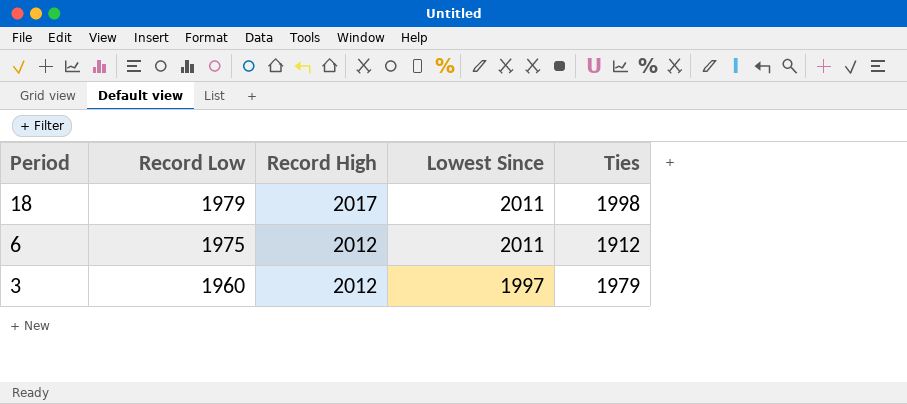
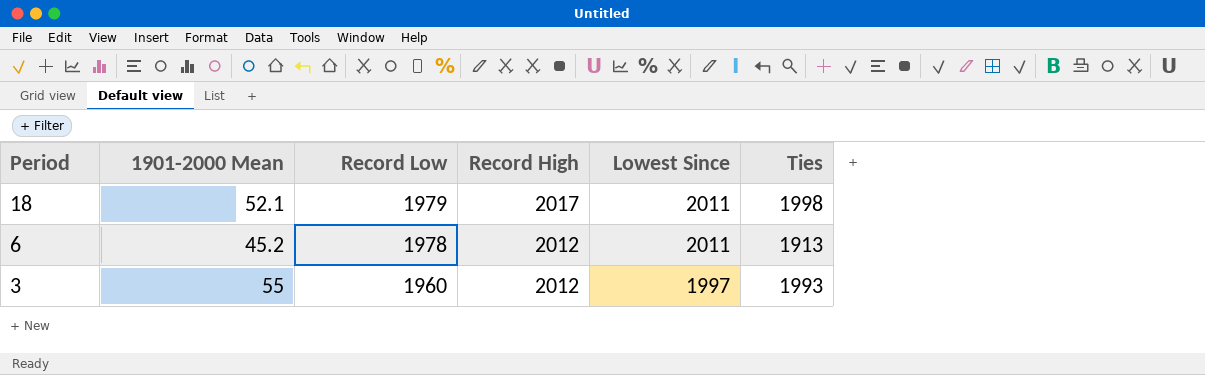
column 1901-2000 Mean | position: none -> 2
6 | Record Low: 1975 -> 1978
6 | Ties: 1912 -> 1913
3 | Ties: 1979 -> 1993

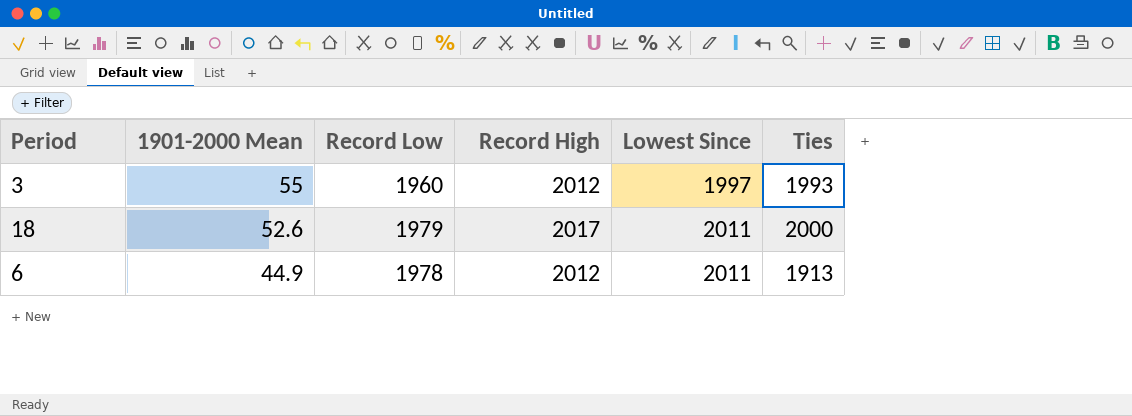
row order: Period descending -> 1901-2000 Mean descending
18 | 1901-2000 Mean: 52.1 -> 52.6
18 | Ties: 1998 -> 2000
6 | 1901-2000 Mean: 45.2 -> 44.9

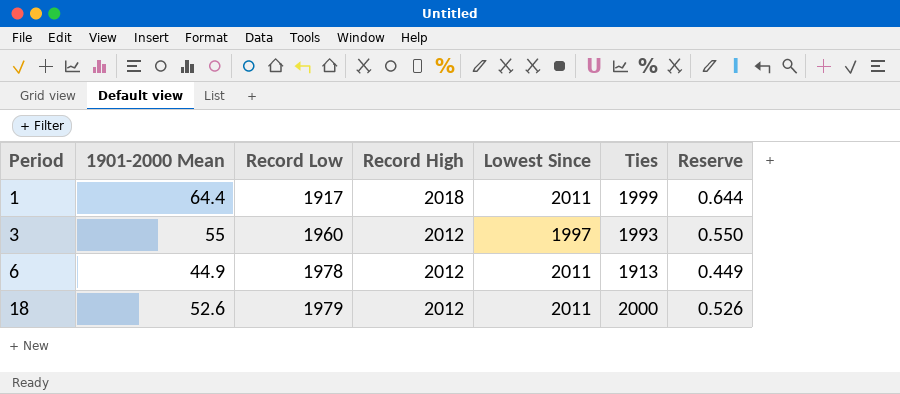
row order: 1901-2000 Mean descending -> Period ascending
column Reserve | formula: none -> [1901-2000 Mean] * 0.01
row 1: none -> 64.4 | 1917 | 2018 | 2011 | 1999 | 0.644
18 | Record High: 2017 -> 2012

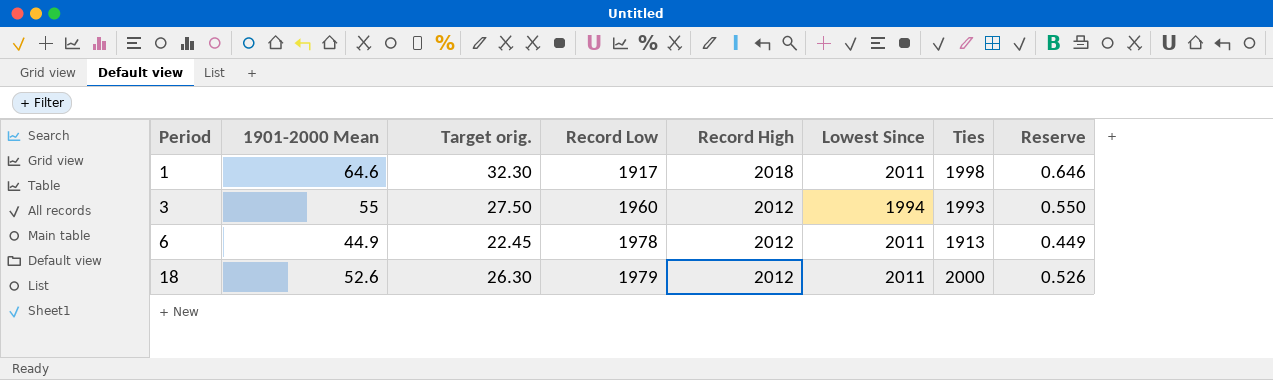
column Target orig. | formula: none -> [1901-2000 Mean] * 0.5
1 | 1901-2000 Mean: 64.4 -> 64.6
1 | Ties: 1999 -> 1998
1 | Reserve: 0.644 -> 0.646
3 | Lowest Since: 1997 -> 1994

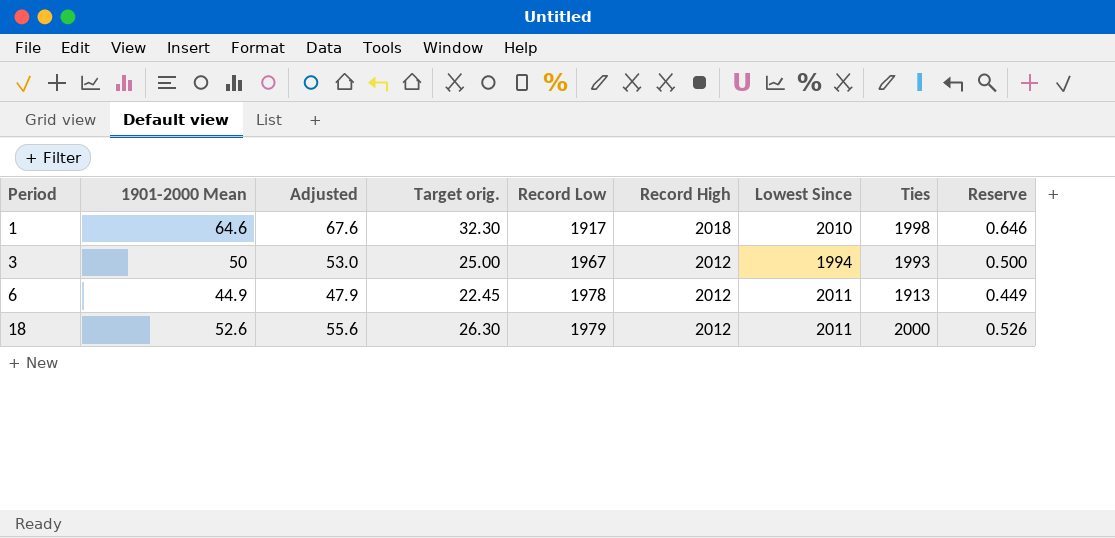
column Adjusted | formula: none -> [1901-2000 Mean] + 3
1 | Lowest Since: 2011 -> 2010
3 | 1901-2000 Mean: 55 -> 50
3 | Target orig.: 27.50 -> 25.00
3 | Record Low: 1960 -> 1967
3 | Reserve: 0.550 -> 0.500

